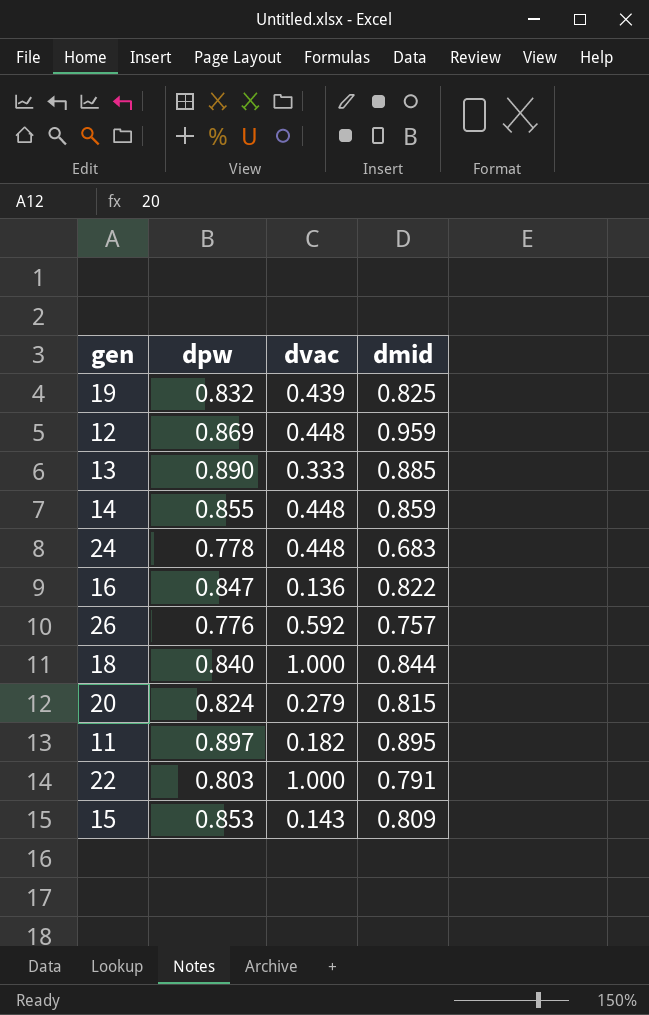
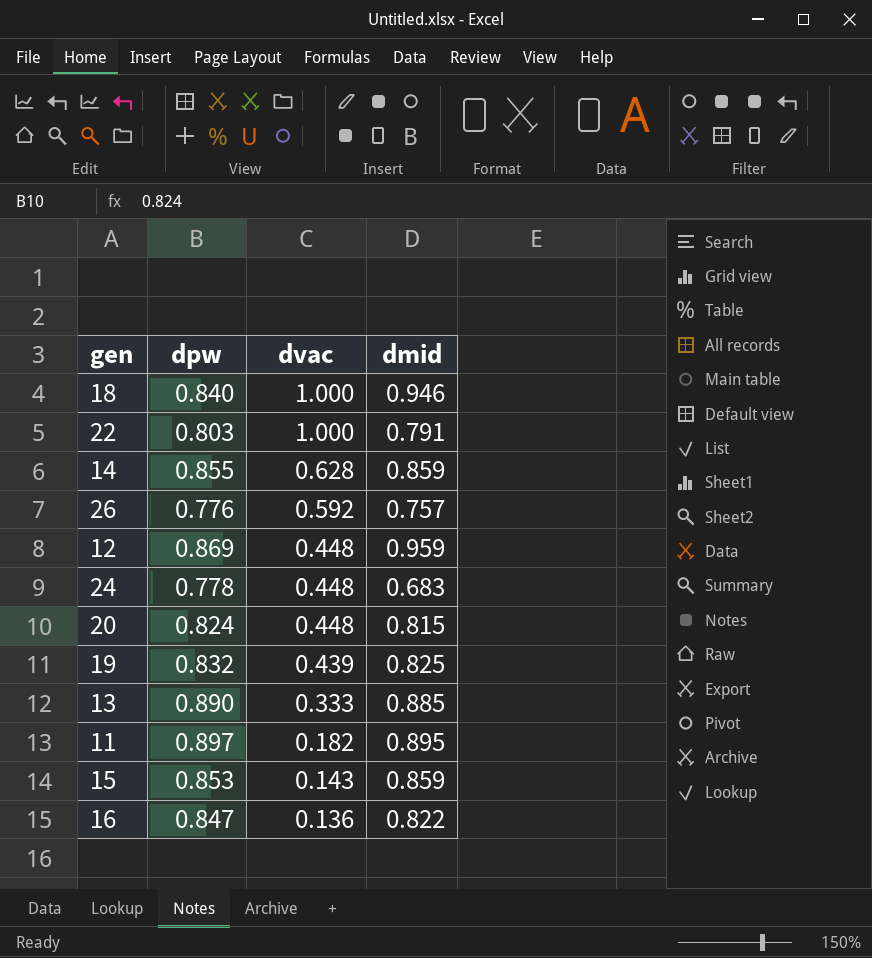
row order: none -> dvac descending
18 | dmid: 0.844 -> 0.946
14 | dvac: 0.448 -> 0.628
20 | dvac: 0.279 -> 0.448
15 | dmid: 0.809 -> 0.859

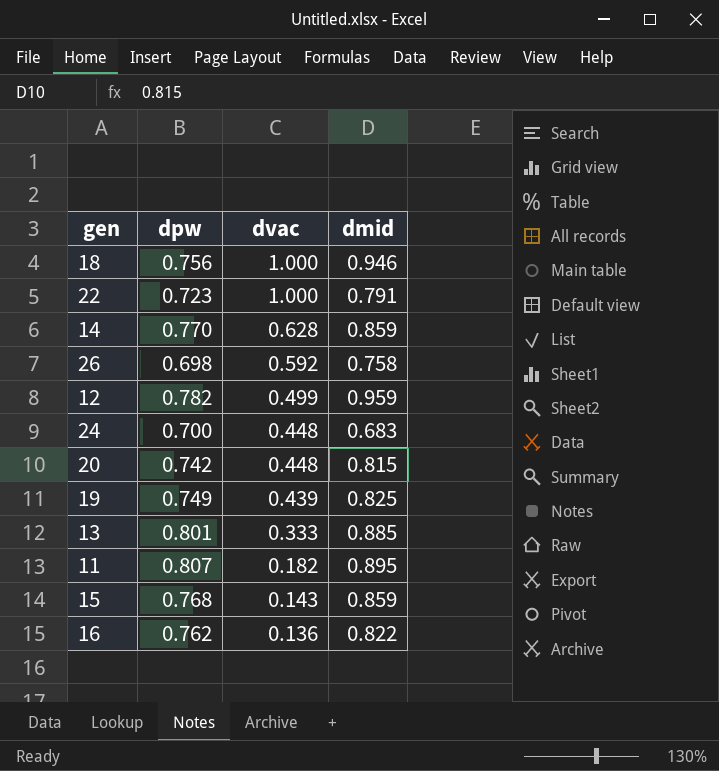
18 | dpw: 0.840 -> 0.756
22 | dpw: 0.803 -> 0.723
14 | dpw: 0.855 -> 0.770
26 | dpw: 0.776 -> 0.698
26 | dmid: 0.757 -> 0.758
12 | dpw: 0.869 -> 0.782
12 | dvac: 0.448 -> 0.499
24 | dpw: 0.778 -> 0.700
20 | dpw: 0.824 -> 0.742
19 | dpw: 0.832 -> 0.749
13 | dpw: 0.890 -> 0.801
11 | dpw: 0.897 -> 0.807
15 | dpw: 0.853 -> 0.768
16 | dpw: 0.847 -> 0.762

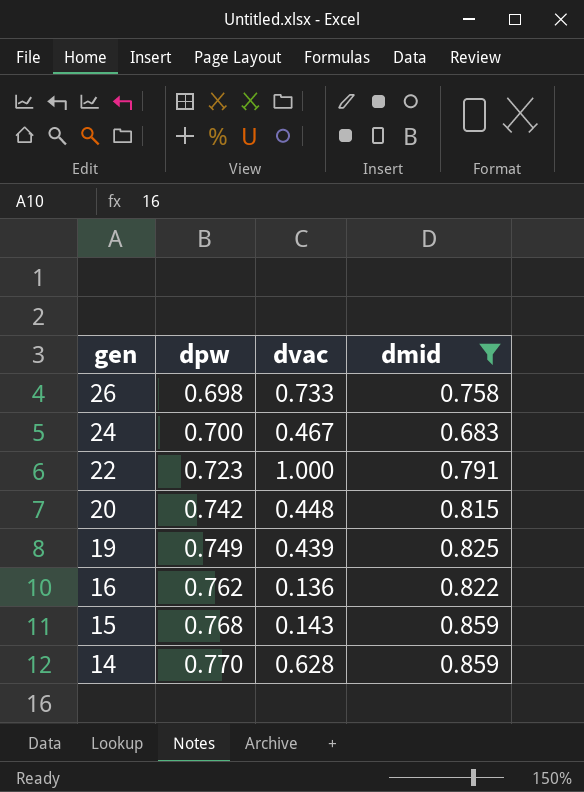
filter: none -> dmid <= 0.859
row order: dvac descending -> gen descending
26 | dvac: 0.592 -> 0.733
24 | dvac: 0.448 -> 0.467

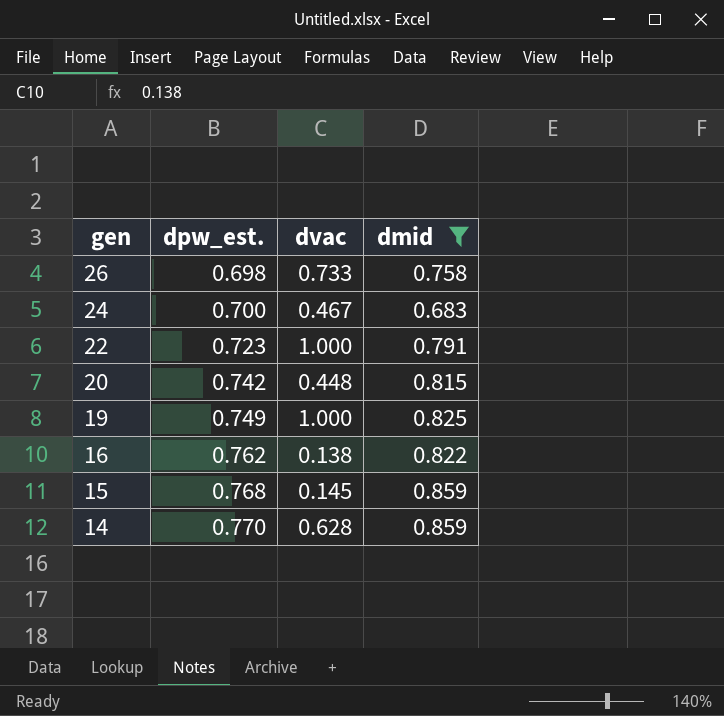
column name: dpw -> dpw_est.
19 | dvac: 0.439 -> 1.000
16 | dvac: 0.136 -> 0.138
15 | dvac: 0.143 -> 0.145

